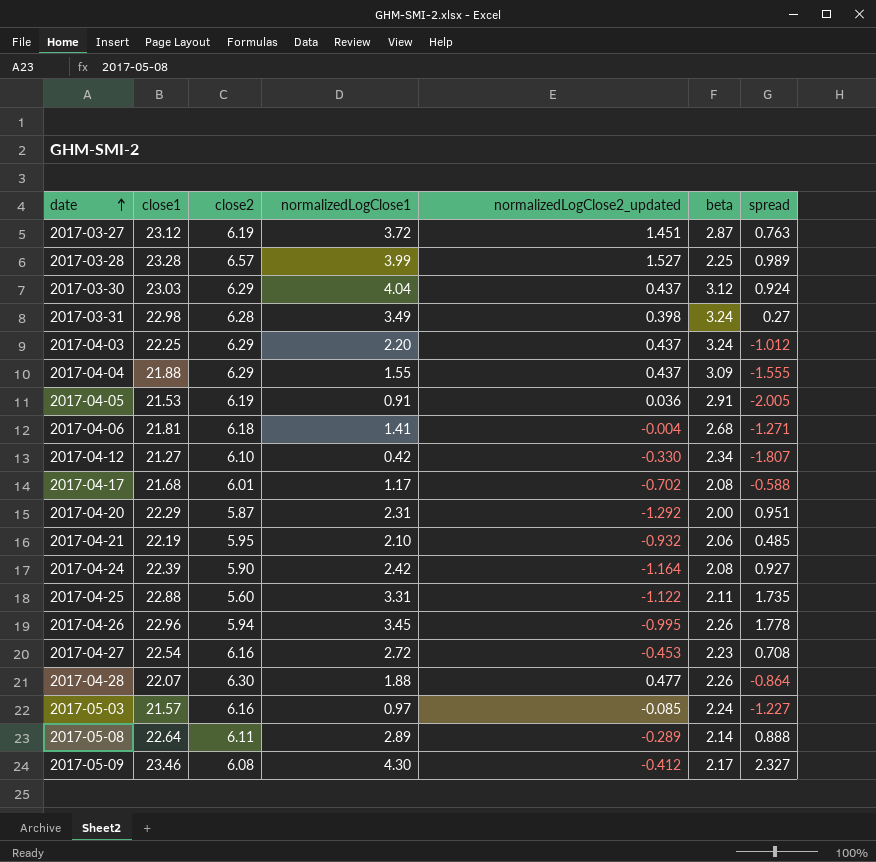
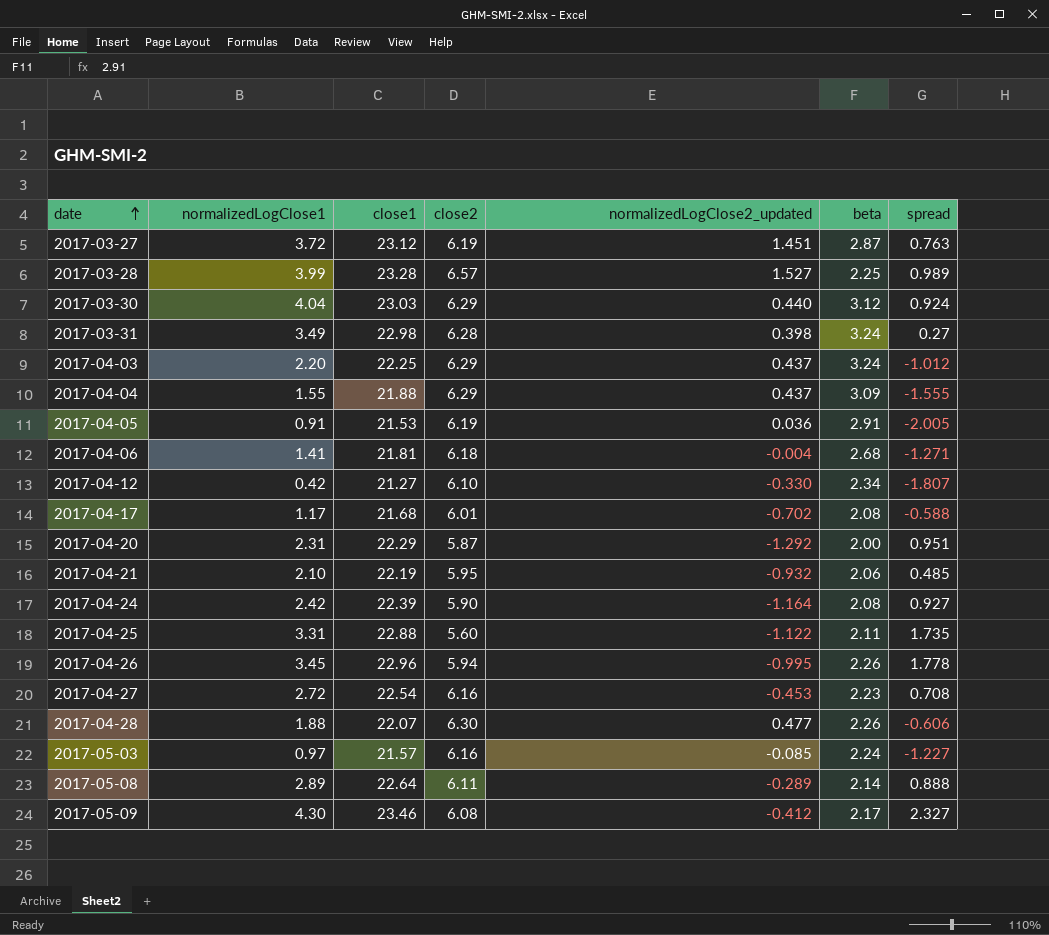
column normalizedLogClose1 | position: 4 -> 2
2017-03-30 | normalizedLogClose2_updated: 0.437 -> 0.440
2017-04-28 | spread: -0.864 -> -0.606

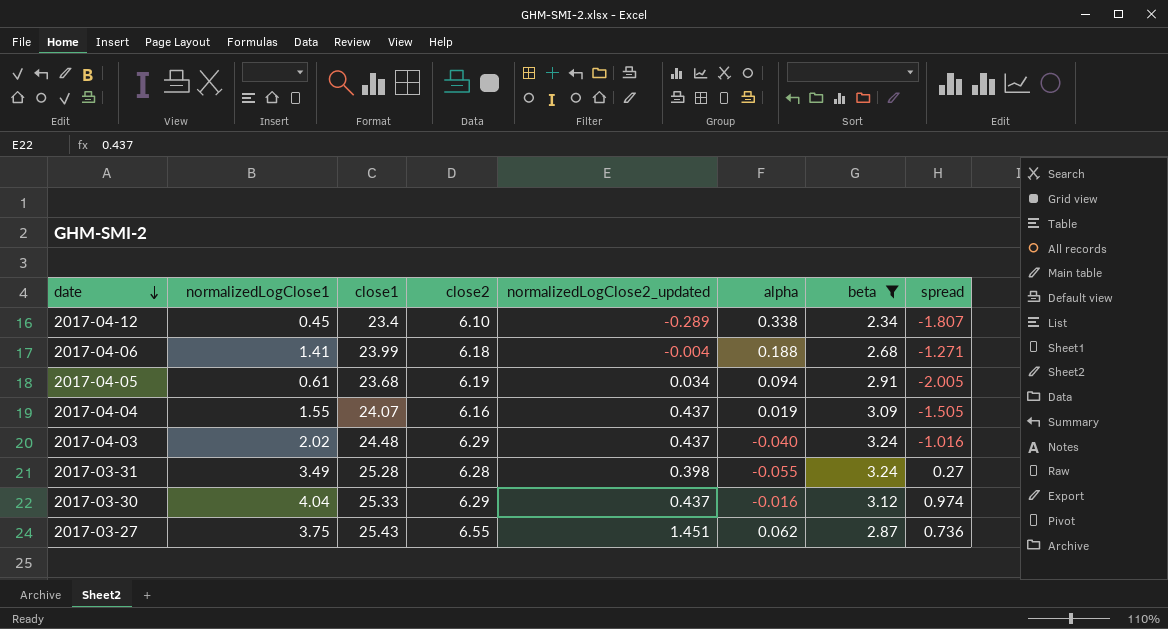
filter: none -> beta >= 2.34
row order: date ascending -> date descending
column alpha | position: none -> 6
2017-04-12 | normalizedLogClose1: 0.42 -> 0.45
2017-04-12 | close1: 21.27 -> 23.4
2017-04-12 | normalizedLogClose2_updated: -0.330 -> -0.289
2017-04-06 | close1: 21.81 -> 23.99
2017-04-05 | normalizedLogClose1: 0.91 -> 0.61
2017-04-05 | close1: 21.53 -> 23.68
2017-04-05 | normalizedLogClose2_updated: 0.036 -> 0.034
2017-04-04 | close1: 21.88 -> 24.07
2017-04-04 | close2: 6.29 -> 6.16
2017-04-04 | spread: -1.555 -> -1.505
2017-04-03 | normalizedLogClose1: 2.20 -> 2.02
2017-04-03 | close1: 22.25 -> 24.48
2017-04-03 | spread: -1.012 -> -1.016
2017-03-31 | close1: 22.98 -> 25.28
2017-03-30 | close1: 23.03 -> 25.33
2017-03-30 | normalizedLogClose2_updated: 0.440 -> 0.437
2017-03-30 | spread: 0.924 -> 0.974
2017-03-27 | normalizedLogClose1: 3.72 -> 3.75
2017-03-27 | close1: 23.12 -> 25.43
2017-03-27 | close2: 6.19 -> 6.55
2017-03-27 | spread: 0.763 -> 0.736

